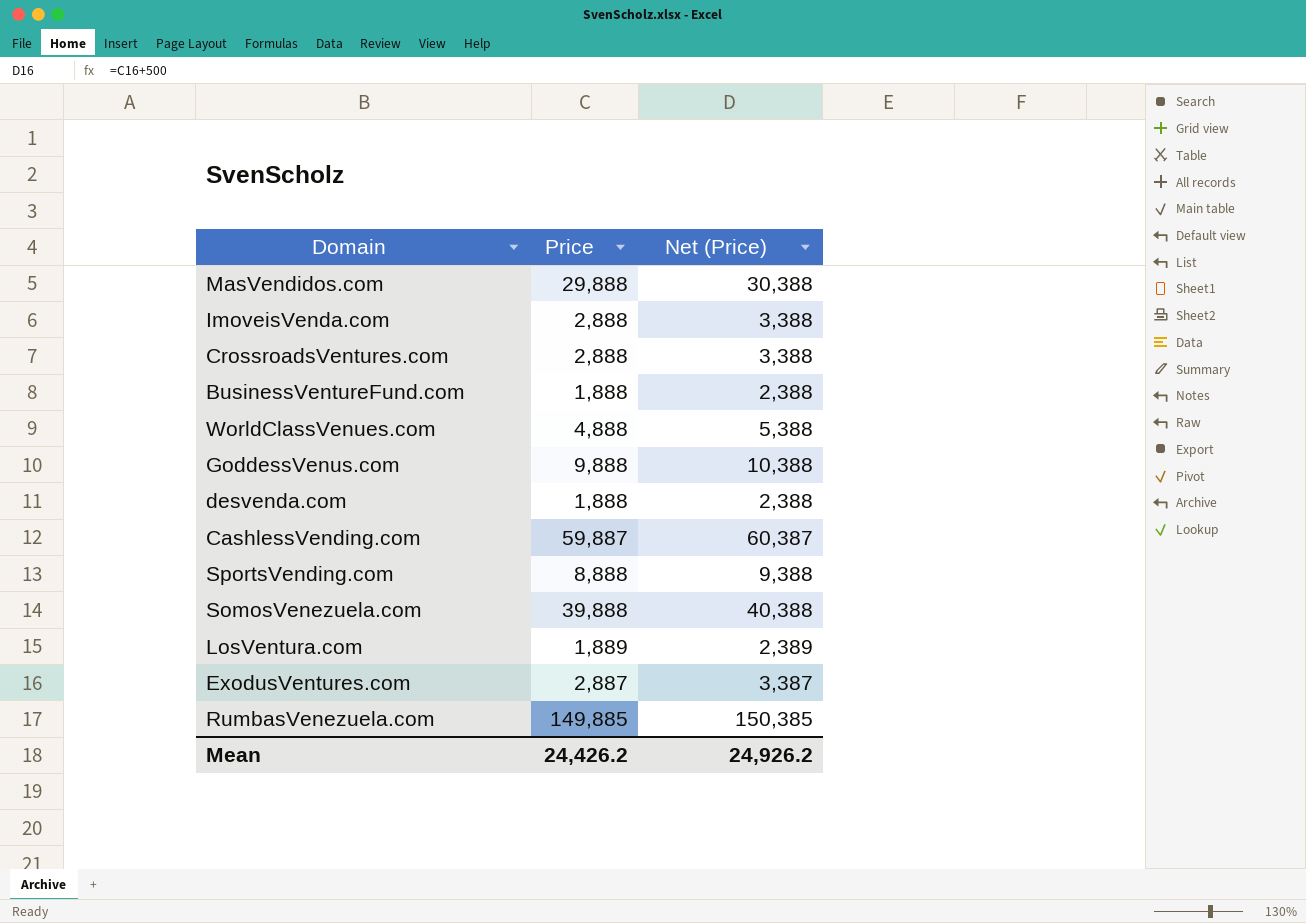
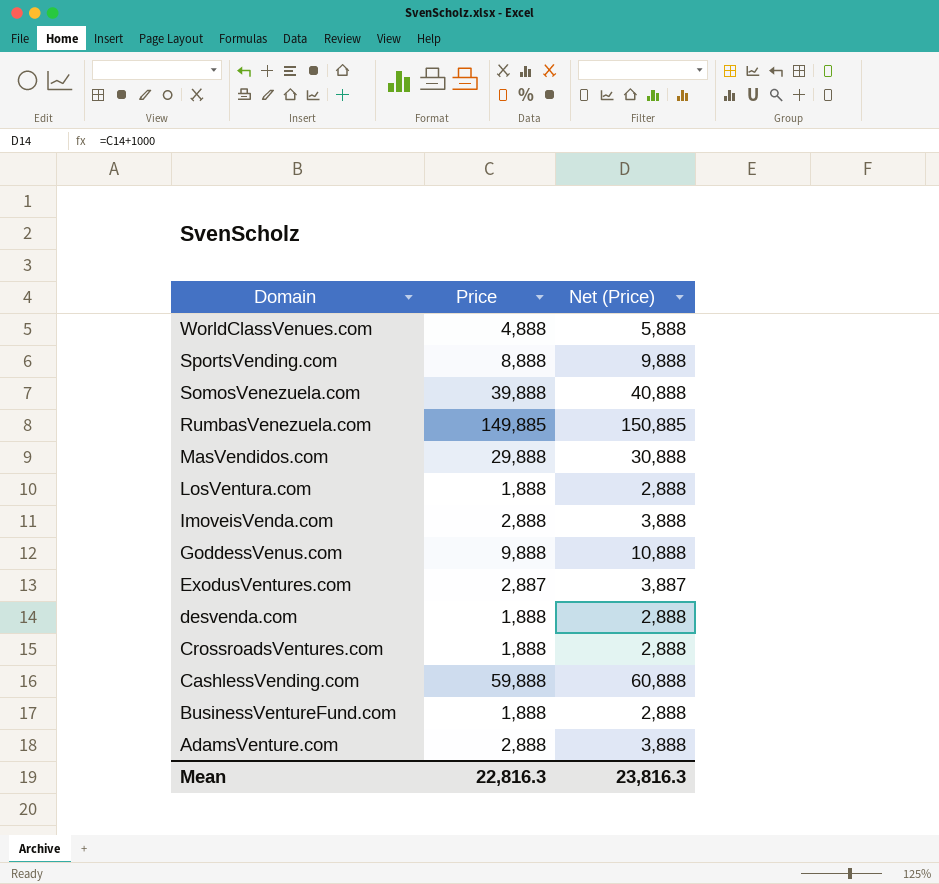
row order: none -> Domain descending
column Net (Price) | formula: [Price] + 500 -> [Price] + 1000
LosVentura.com | Price: 1,889 -> 1,888
CrossroadsVentures.com | Price: 2,888 -> 1,888
CashlessVending.com | Price: 59,887 -> 59,888
row AdamsVenture.com: none -> 2,888 | 3,888
Mean | Price: 24,426.2 -> 22,816.3
Mean | Net (Price): 24,926.2 -> 23,816.3

